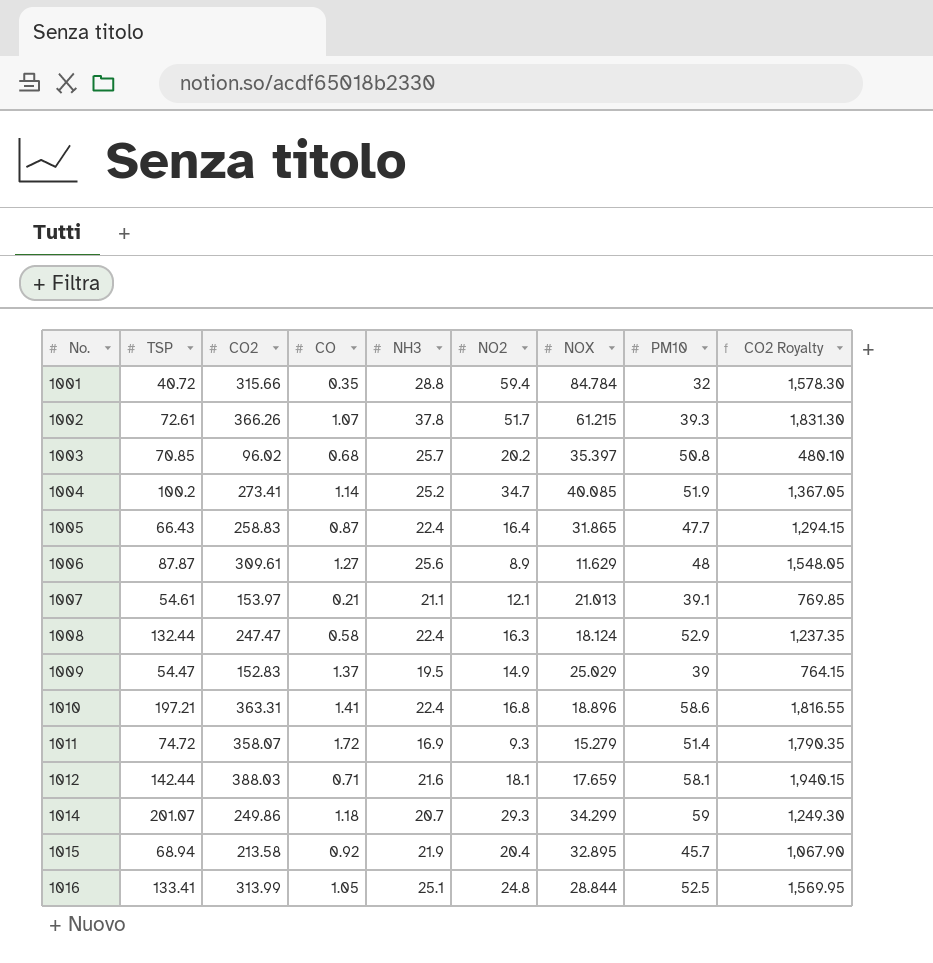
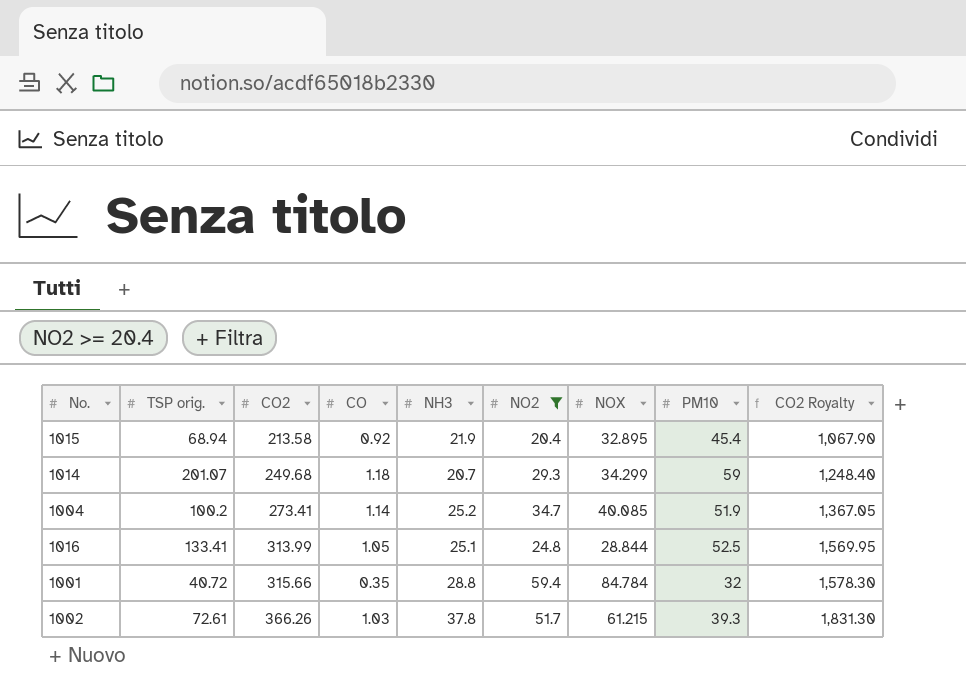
filter: none -> NO2 >= 20.4
row order: No. ascending -> CO2 ascending
column name: TSP -> TSP orig.
1015 | PM10: 45.7 -> 45.4
1014 | CO2: 249.86 -> 249.68
1014 | CO2 Royalty: 1,249.30 -> 1,248.40
1002 | CO: 1.07 -> 1.03

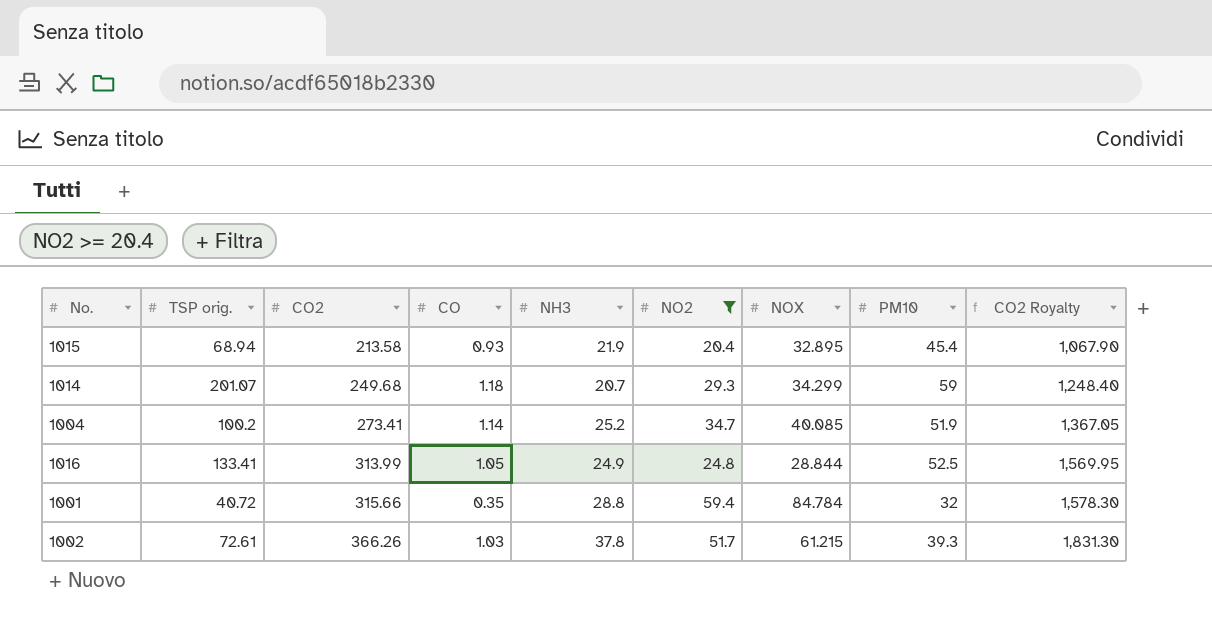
1015 | CO: 0.92 -> 0.93
1016 | NH3: 25.1 -> 24.9

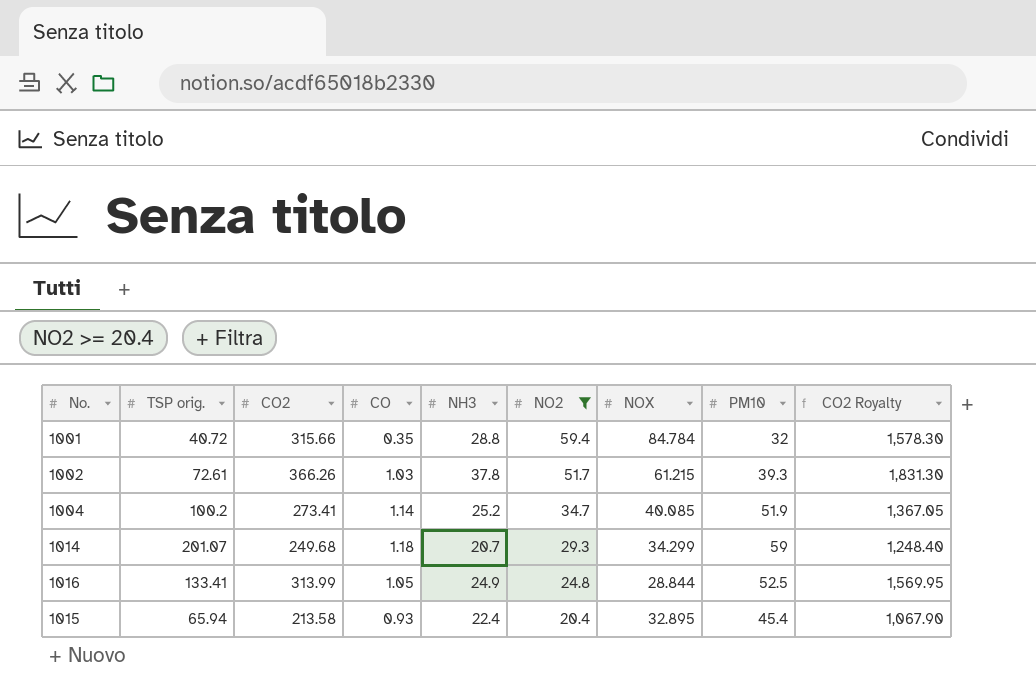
row order: CO2 ascending -> NO2 descending
1015 | TSP orig.: 68.94 -> 65.94
1015 | NH3: 21.9 -> 22.4

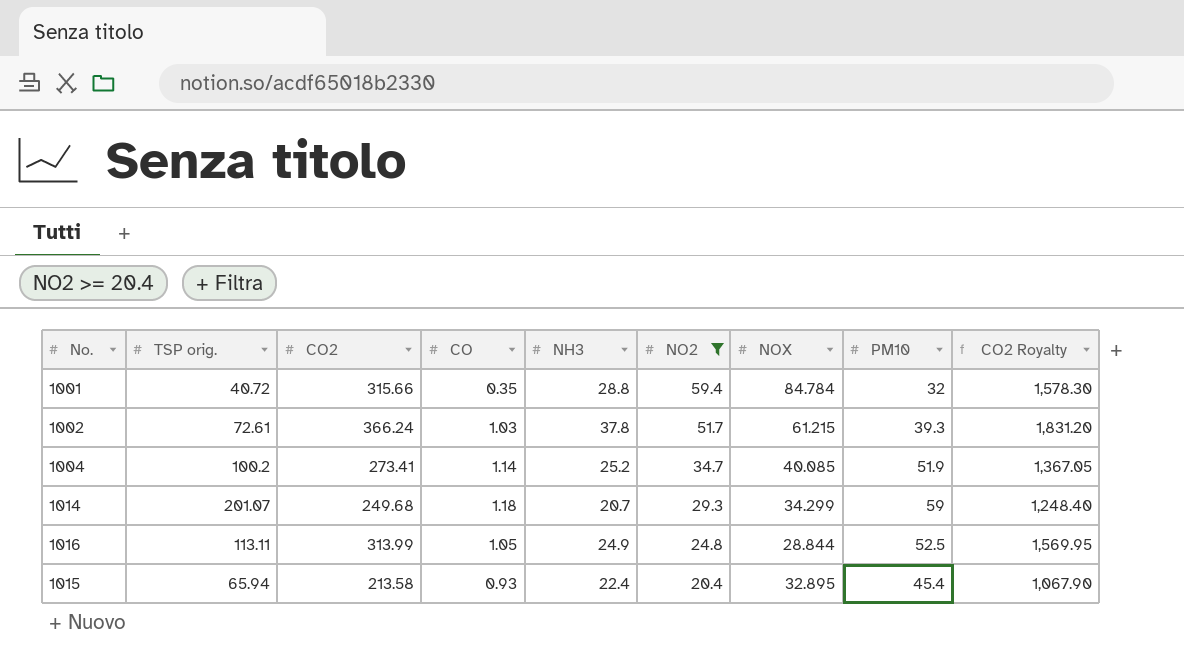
1002 | CO2: 366.26 -> 366.24
1002 | CO2 Royalty: 1,831.30 -> 1,831.20
1016 | TSP orig.: 133.41 -> 113.11

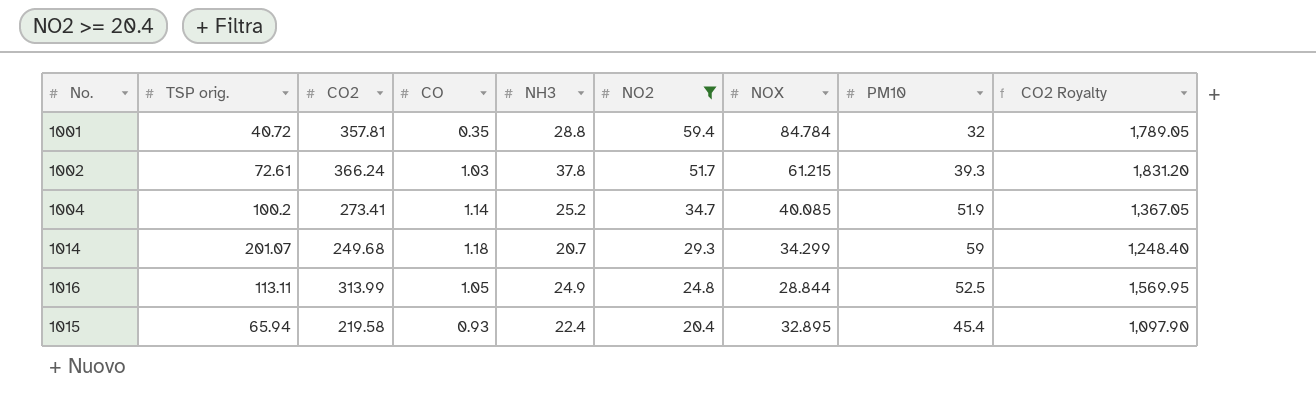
1001 | CO2: 315.66 -> 357.81
1001 | CO2 Royalty: 1,578.30 -> 1,789.05
1015 | CO2: 213.58 -> 219.58
1015 | CO2 Royalty: 1,067.90 -> 1,097.90

